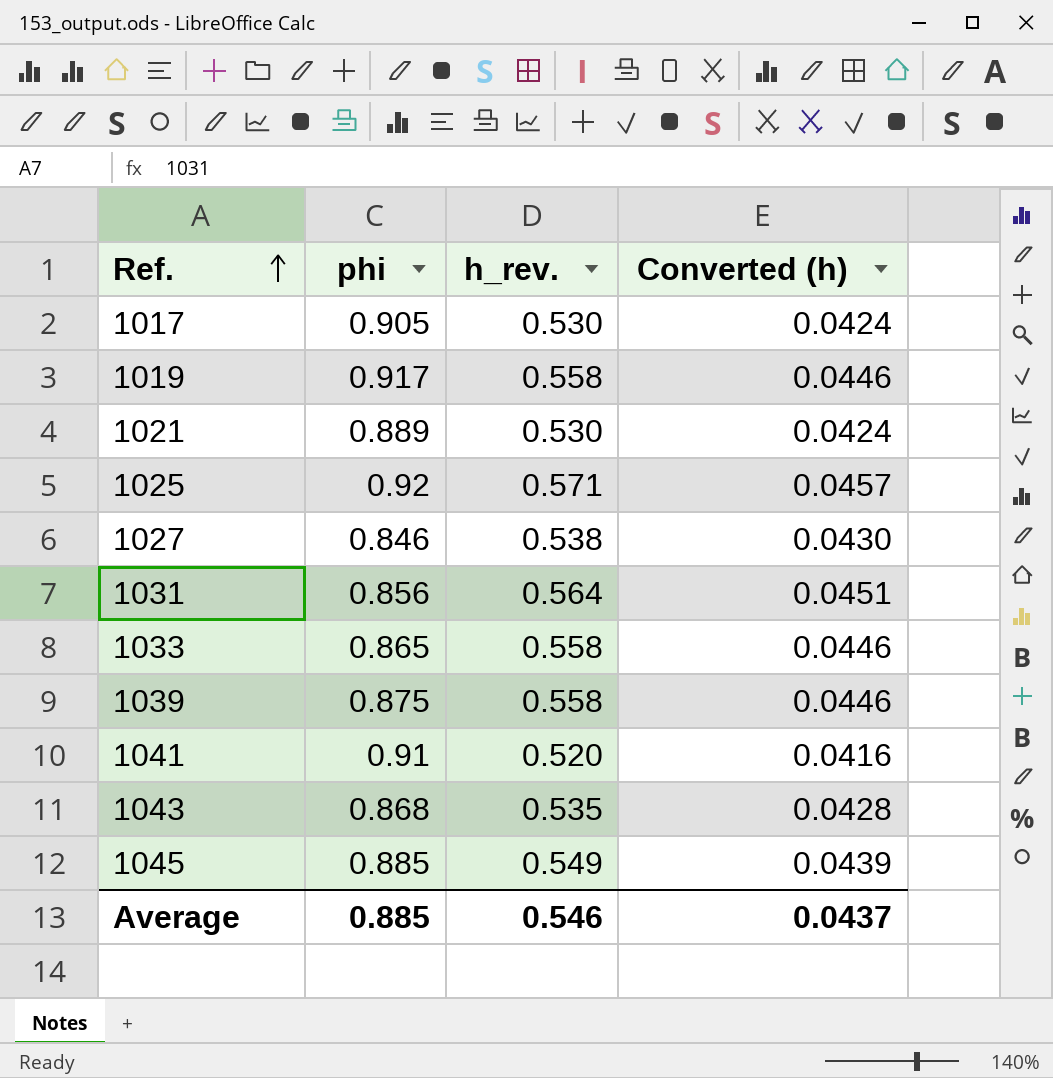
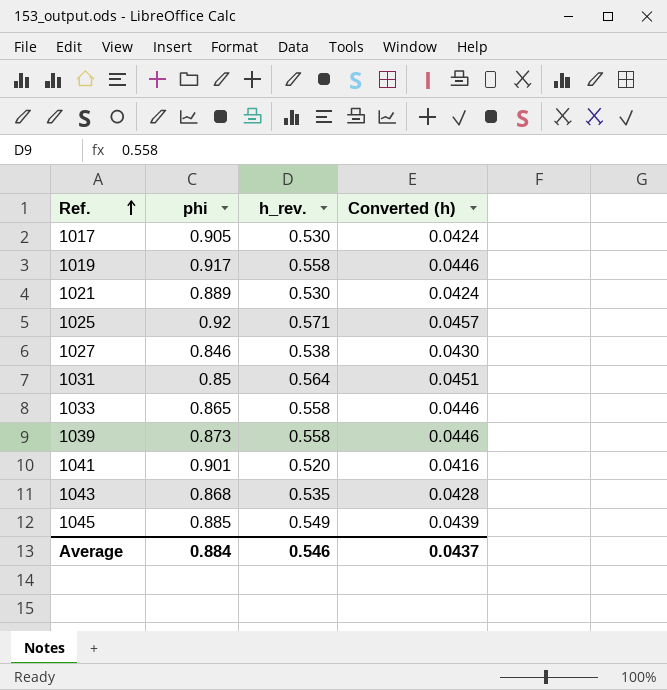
1031 | phi: 0.856 -> 0.85
1039 | phi: 0.875 -> 0.873
1041 | phi: 0.91 -> 0.901
Average | phi: 0.885 -> 0.884

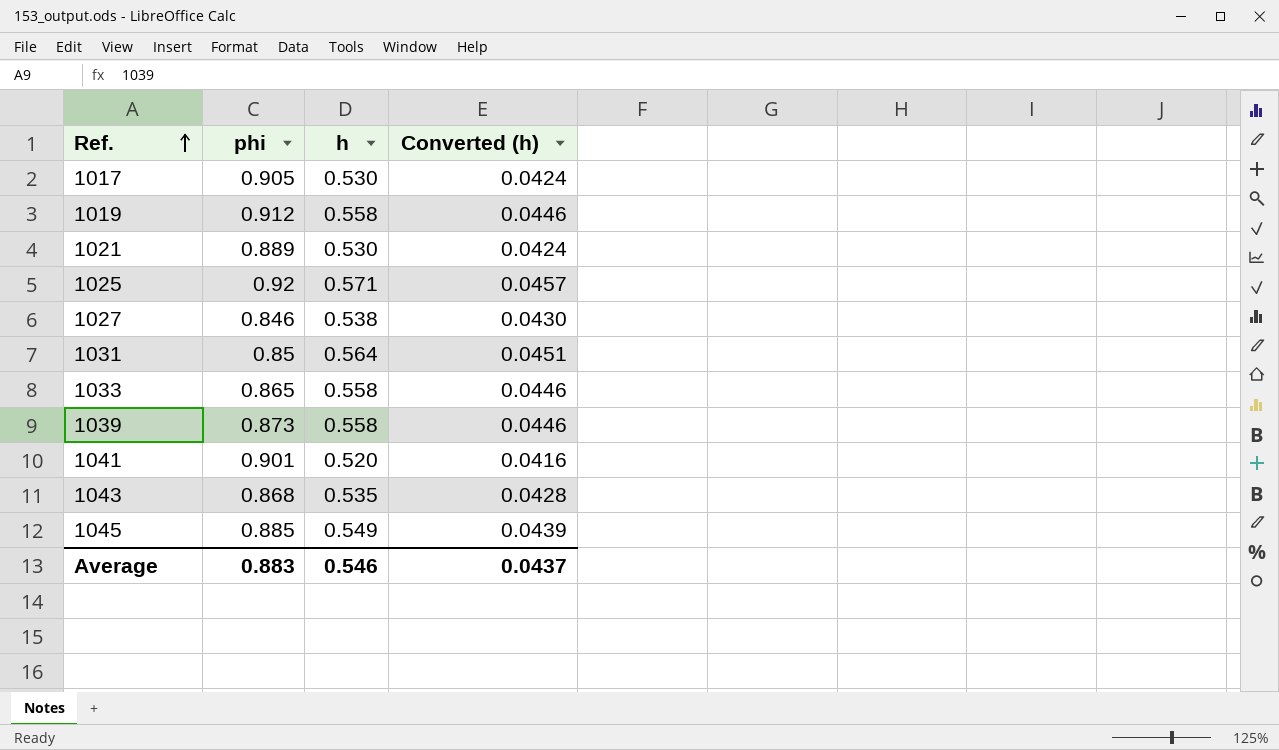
column name: h_rev. -> h
1019 | phi: 0.917 -> 0.912
Average | phi: 0.884 -> 0.883

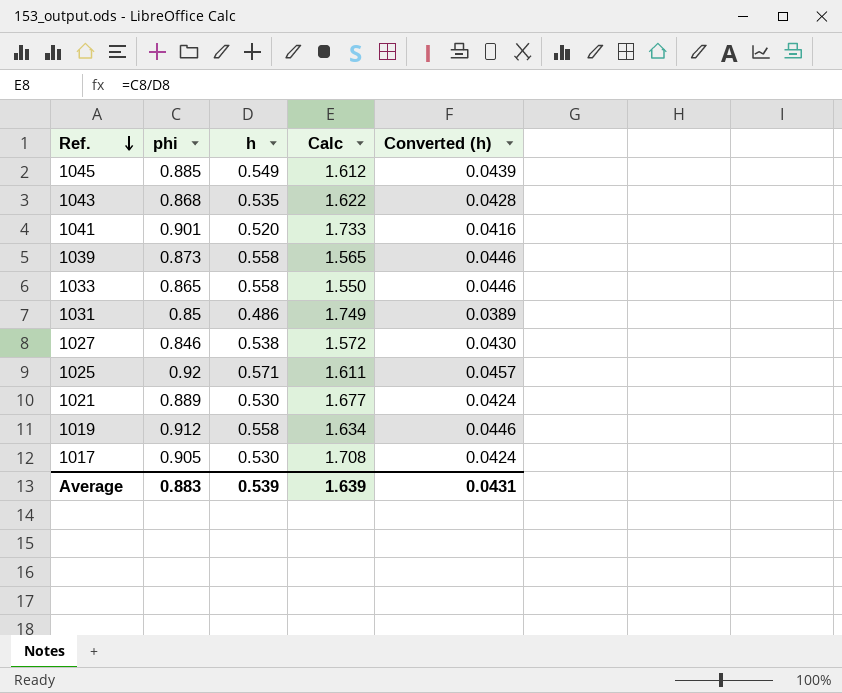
row order: Ref. ascending -> Ref. descending
column Calc | formula: none -> [phi] / [h]
1031 | h: 0.564 -> 0.486
1031 | Converted (h): 0.0451 -> 0.0389
Average | h: 0.546 -> 0.539
Average | Converted (h): 0.0437 -> 0.0431

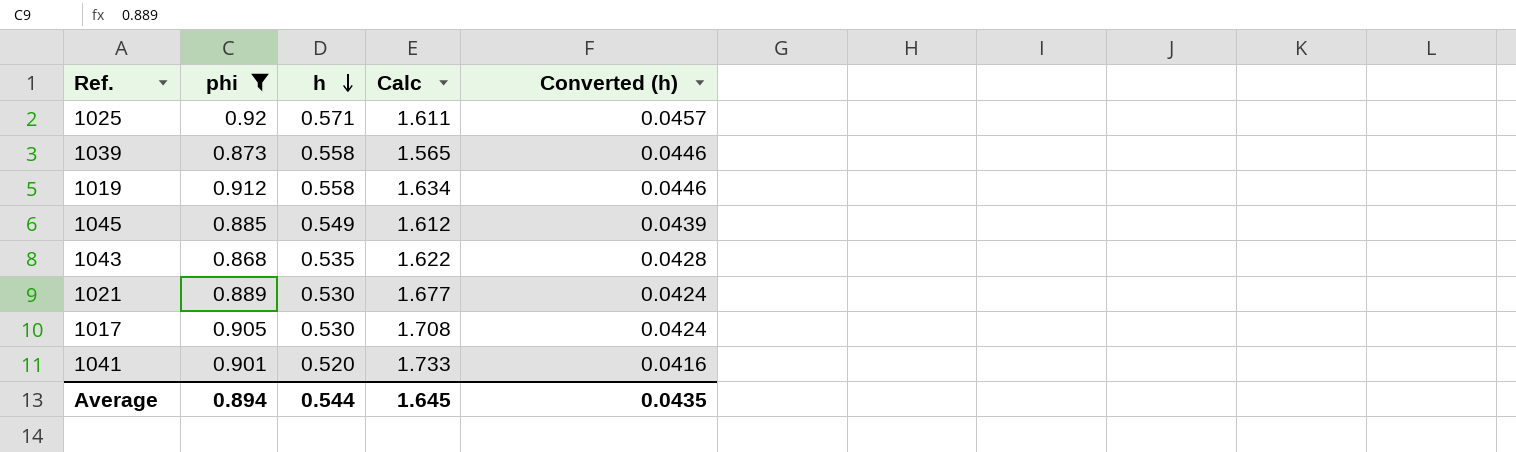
filter: none -> phi >= 0.868
row order: Ref. descending -> h descending
Average | phi: 0.883 -> 0.894
Average | h: 0.539 -> 0.544
Average | Calc: 1.639 -> 1.645
Average | Converted (h): 0.0431 -> 0.0435

